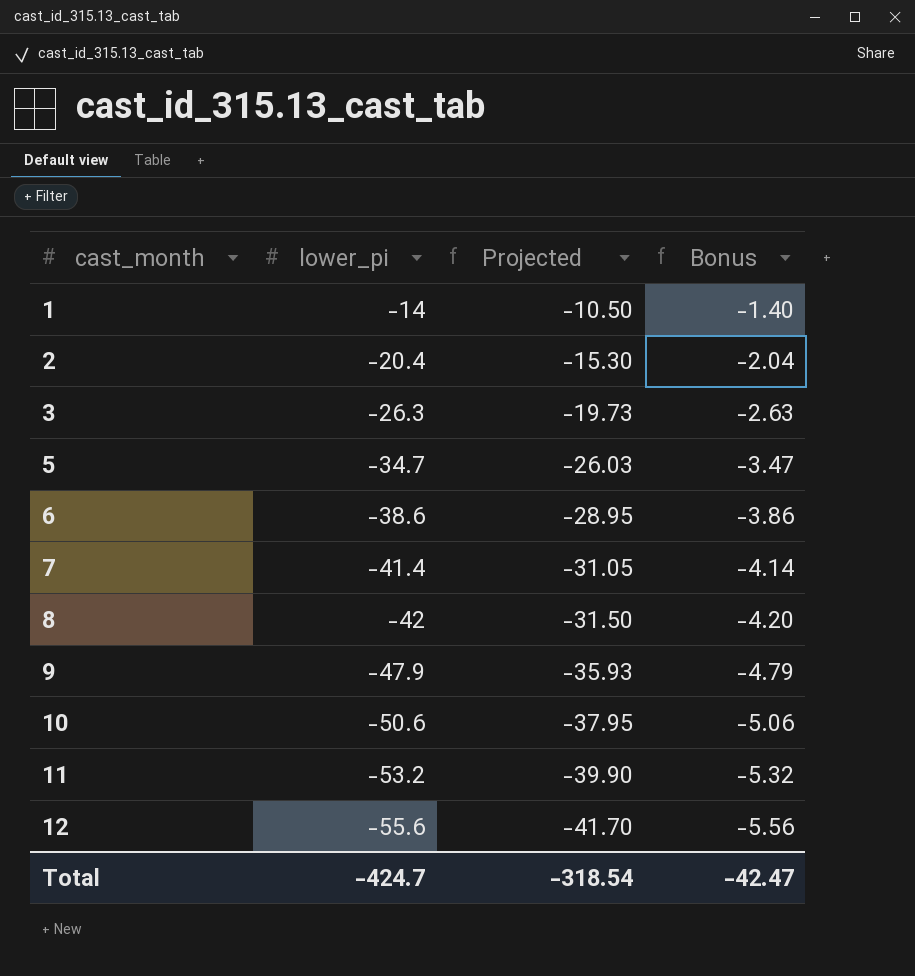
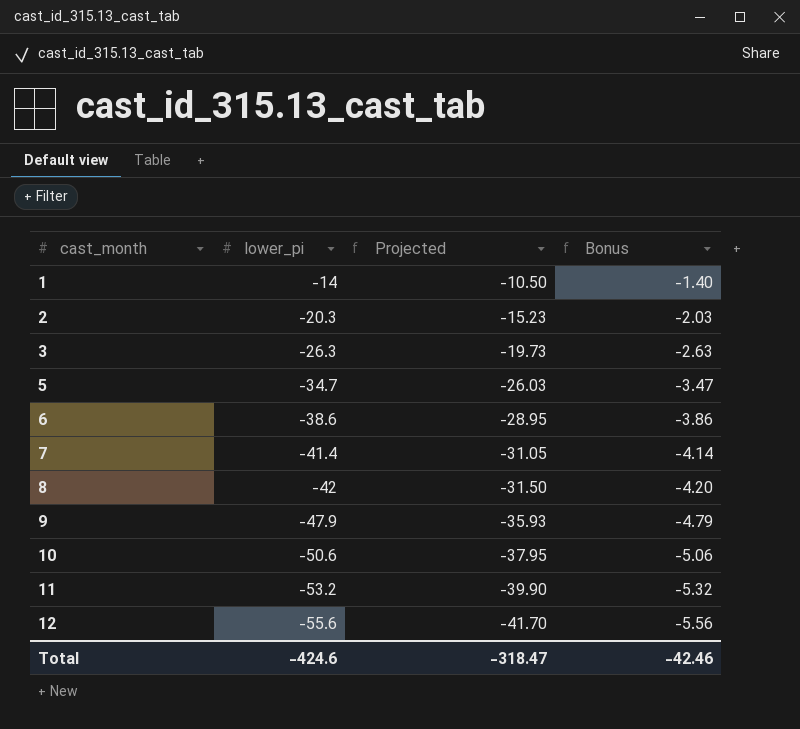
2 | lower_pi: -20.4 -> -20.3
2 | Projected: -15.30 -> -15.23
2 | Bonus: -2.04 -> -2.03
Total | lower_pi: -424.7 -> -424.6
Total | Projected: -318.54 -> -318.47
Total | Bonus: -42.47 -> -42.46

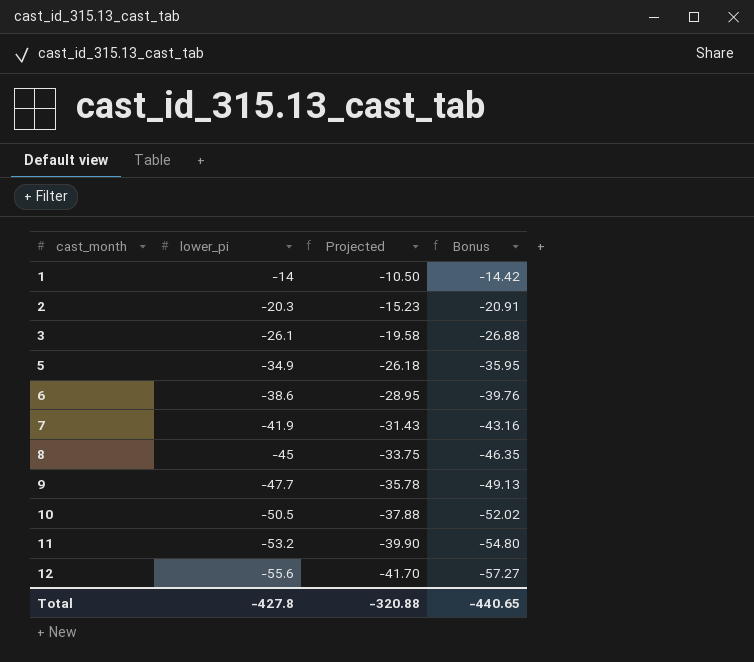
column Bonus | formula: [lower_pi] * 0.1 -> [lower_pi] * 1.03
3 | lower_pi: -26.3 -> -26.1
3 | Projected: -19.73 -> -19.58
5 | lower_pi: -34.7 -> -34.9
5 | Projected: -26.03 -> -26.18
7 | lower_pi: -41.4 -> -41.9
7 | Projected: -31.05 -> -31.43
8 | lower_pi: -42 -> -45
8 | Projected: -31.50 -> -33.75
9 | lower_pi: -47.9 -> -47.7
9 | Projected: -35.93 -> -35.78
10 | lower_pi: -50.6 -> -50.5
10 | Projected: -37.95 -> -37.88
Total | lower_pi: -424.6 -> -427.8
Total | Projected: -318.47 -> -320.88
Total | Bonus: -42.46 -> -440.65

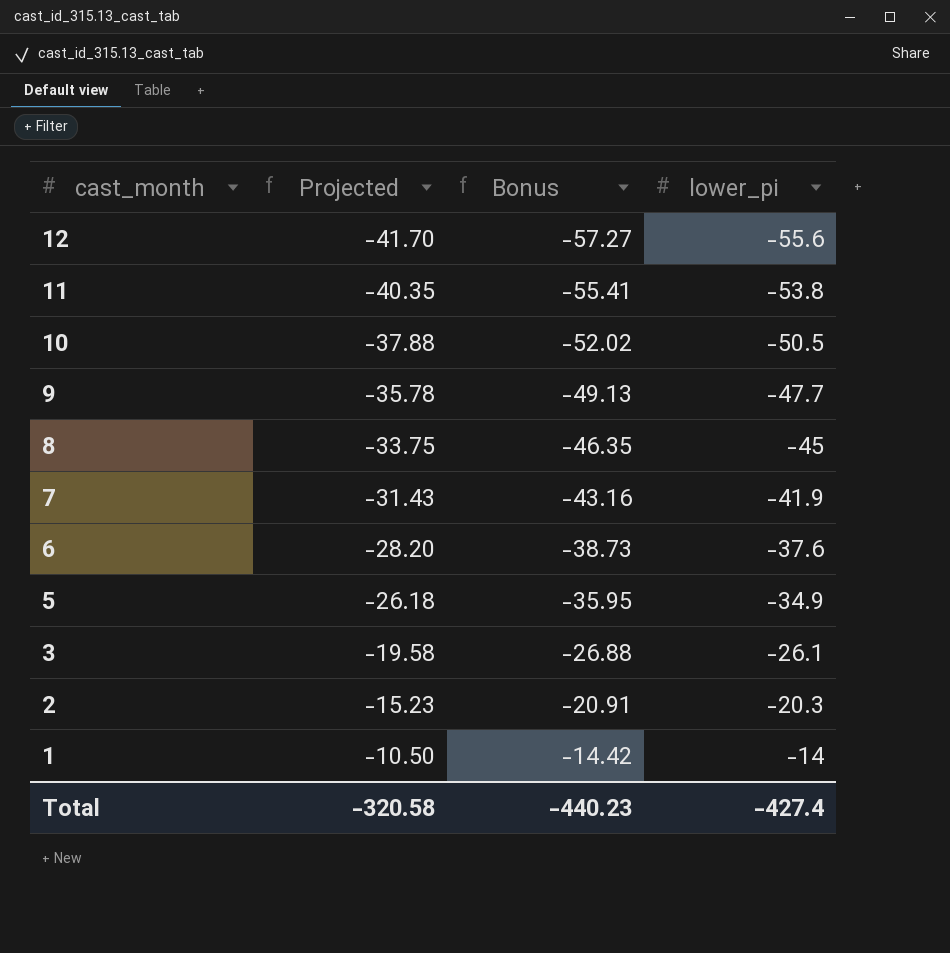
row order: cast_month ascending -> cast_month descending
column lower_pi | position: 2 -> 4
11 | Projected: -39.90 -> -40.35
11 | Bonus: -54.80 -> -55.41
11 | lower_pi: -53.2 -> -53.8
6 | Projected: -28.95 -> -28.20
6 | Bonus: -39.76 -> -38.73
6 | lower_pi: -38.6 -> -37.6
Total | Projected: -320.88 -> -320.58
Total | Bonus: -440.65 -> -440.23
Total | lower_pi: -427.8 -> -427.4

